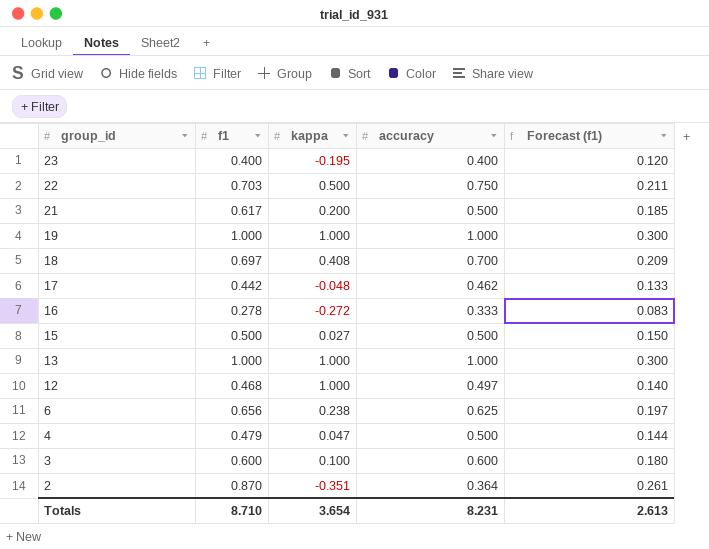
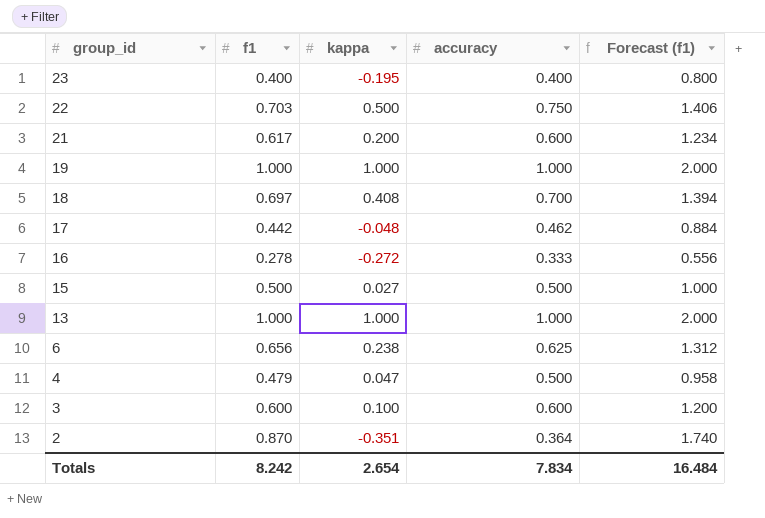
column Forecast (f1) | formula: [f1] * 0.3 -> [f1] * 2
row 12: 0.468 | 1.000 | 0.497 | 0.140 -> none
21 | accuracy: 0.500 -> 0.600
Totals | f1: 8.710 -> 8.242
Totals | kappa: 3.654 -> 2.654
Totals | accuracy: 8.231 -> 7.834
Totals | Forecast (f1): 2.613 -> 16.484

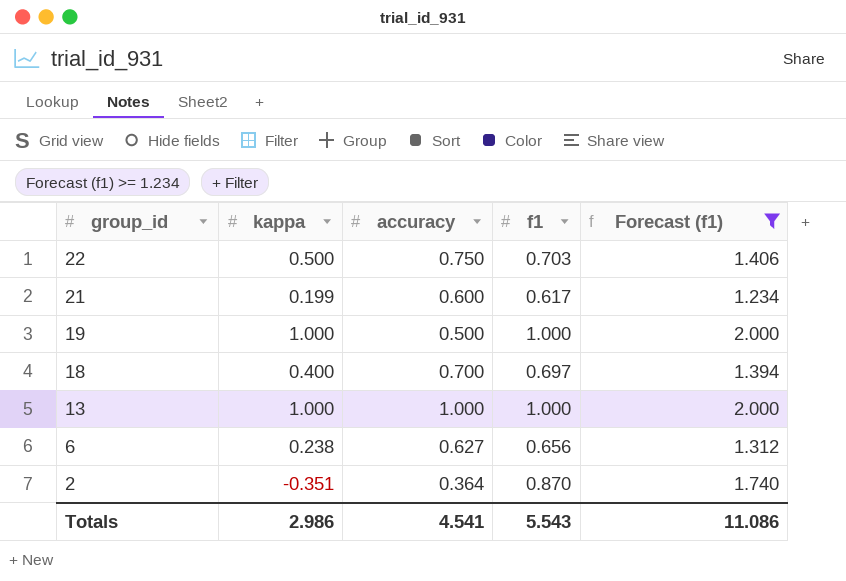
filter: none -> Forecast (f1) >= 1.234
column f1 | position: 2 -> 4
21 | kappa: 0.200 -> 0.199
19 | accuracy: 1.000 -> 0.500
18 | kappa: 0.408 -> 0.400
6 | accuracy: 0.625 -> 0.627
Totals | kappa: 2.654 -> 2.986
Totals | accuracy: 7.834 -> 4.541
Totals | f1: 8.242 -> 5.543
Totals | Forecast (f1): 16.484 -> 11.086

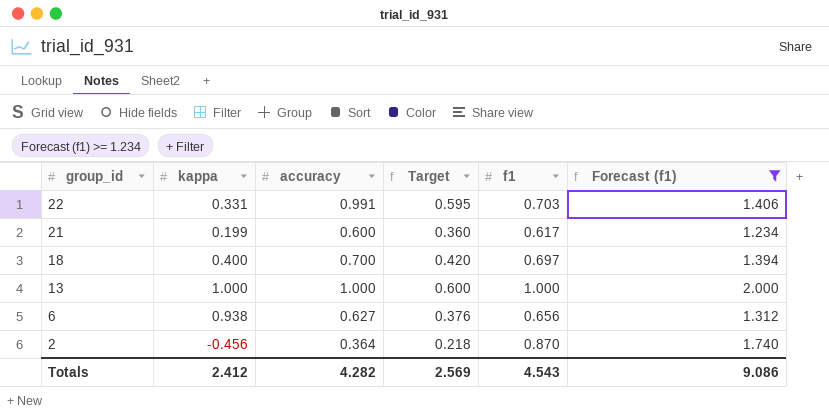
column Target | formula: none -> [accuracy] * 0.6
row 19: 1.000 | 0.500 | 1.000 | 2.000 -> none
22 | kappa: 0.500 -> 0.331
22 | accuracy: 0.750 -> 0.991
6 | kappa: 0.238 -> 0.938
2 | kappa: -0.351 -> -0.456
Totals | kappa: 2.986 -> 2.412
Totals | accuracy: 4.541 -> 4.282
Totals | f1: 5.543 -> 4.543
Totals | Forecast (f1): 11.086 -> 9.086

